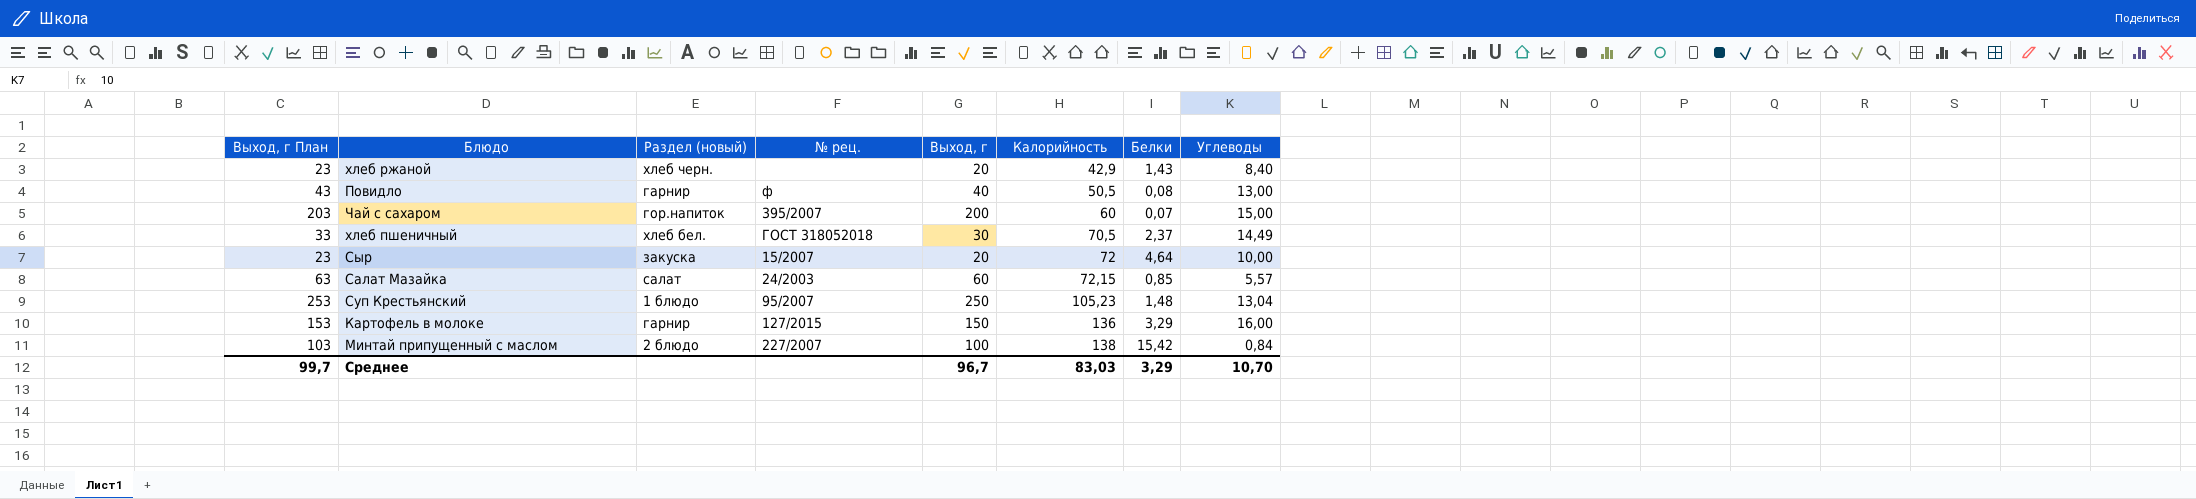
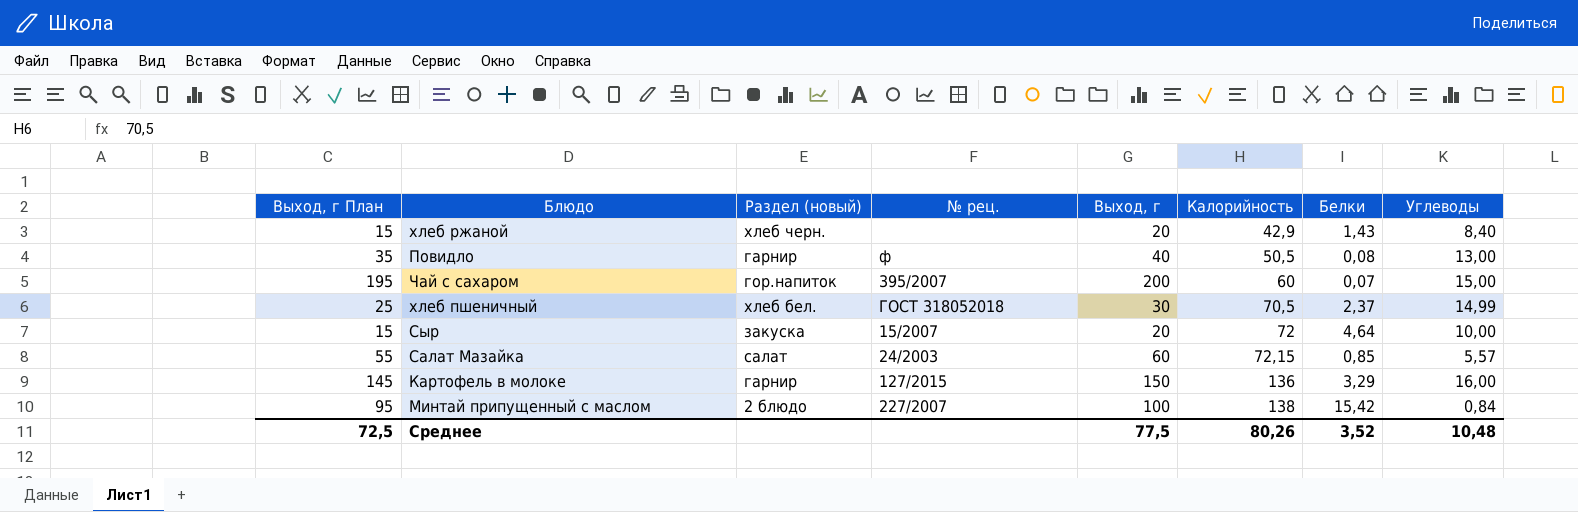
column Выход, г План | formula: [Выход, г] + 3 -> [Выход, г] - 5
row Суп Крестьянский: 253 | 1 блюдо | 95/2007 | 250 | 105,23 | 1,48 | 13,04 -> none
хлеб пшеничный | Углеводы: 14,49 -> 14,99
Среднее | Выход, г План: 99,7 -> 72,5
Среднее | Выход, г: 96,7 -> 77,5
Среднее | Калорийность: 83,03 -> 80,26
Среднее | Белки: 3,29 -> 3,52
Среднее | Углеводы: 10,70 -> 10,48

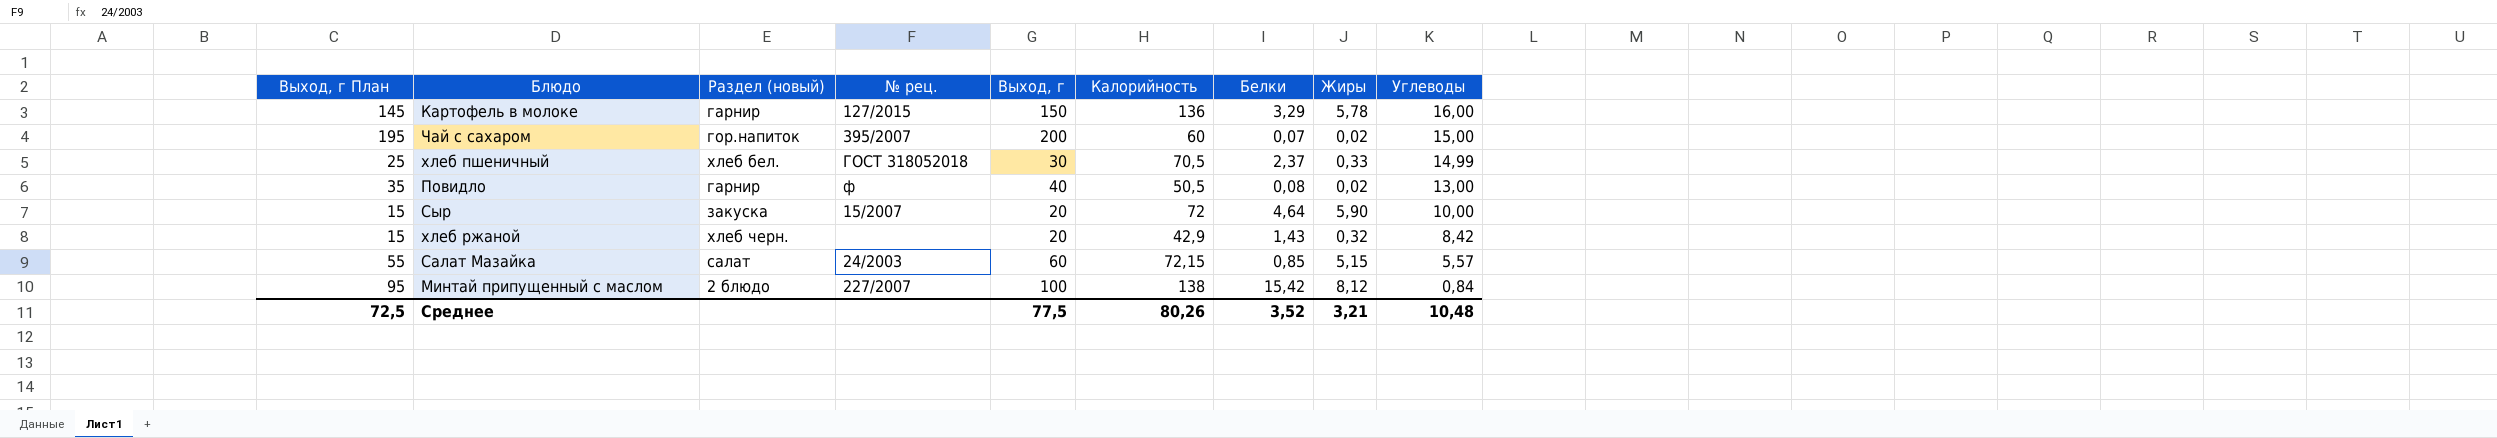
row order: Калорийность ascending -> Углеводы descending
column Жиры | position: none -> 8
хлеб ржаной | Углеводы: 8,40 -> 8,42

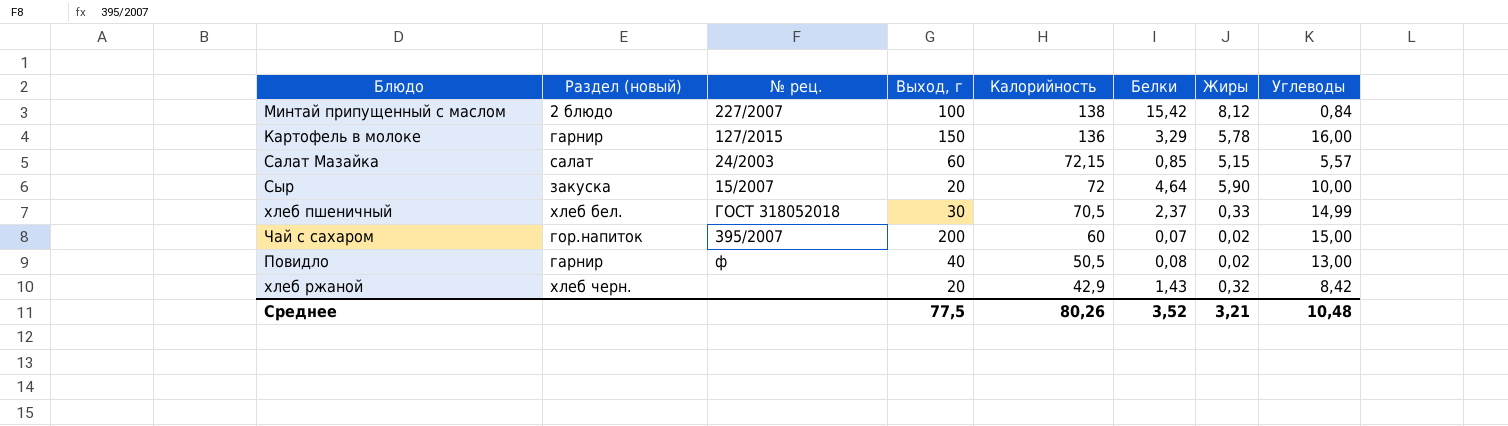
row order: Углеводы descending -> Калорийность descending
column Выход, г План | formula: [Выход, г] - 5 -> none

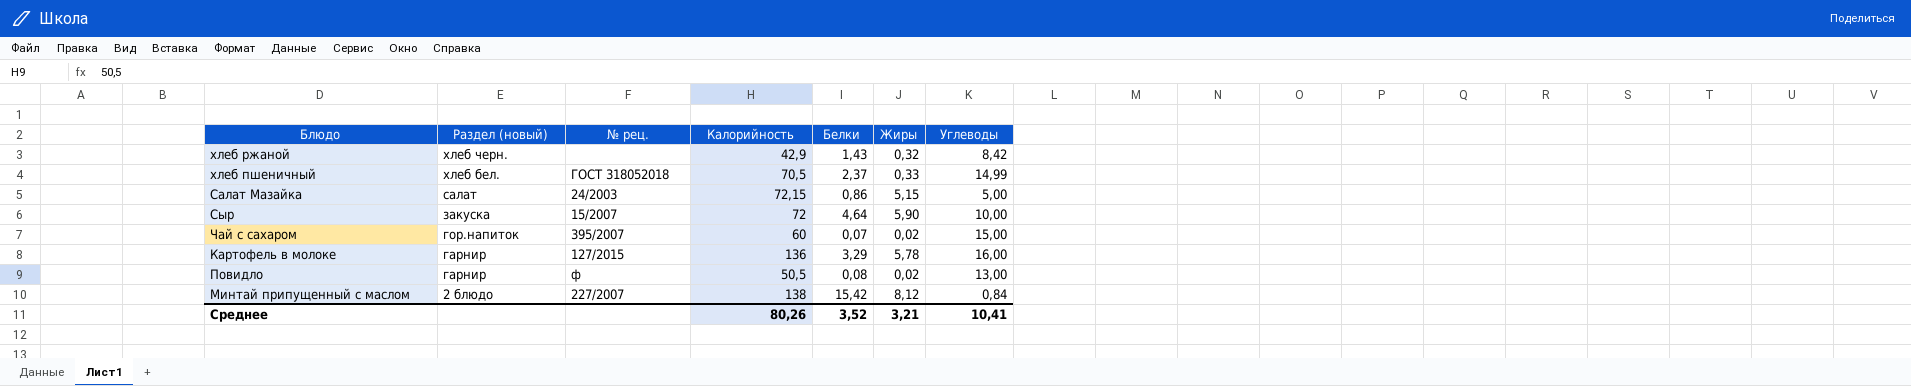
row order: Калорийность descending -> Раздел (новый) descending
column Выход, г | position: 4 -> none
Салат Мазайка | Белки: 0,85 -> 0,86
Салат Мазайка | Углеводы: 5,57 -> 5,00
Среднее | Углеводы: 10,48 -> 10,41

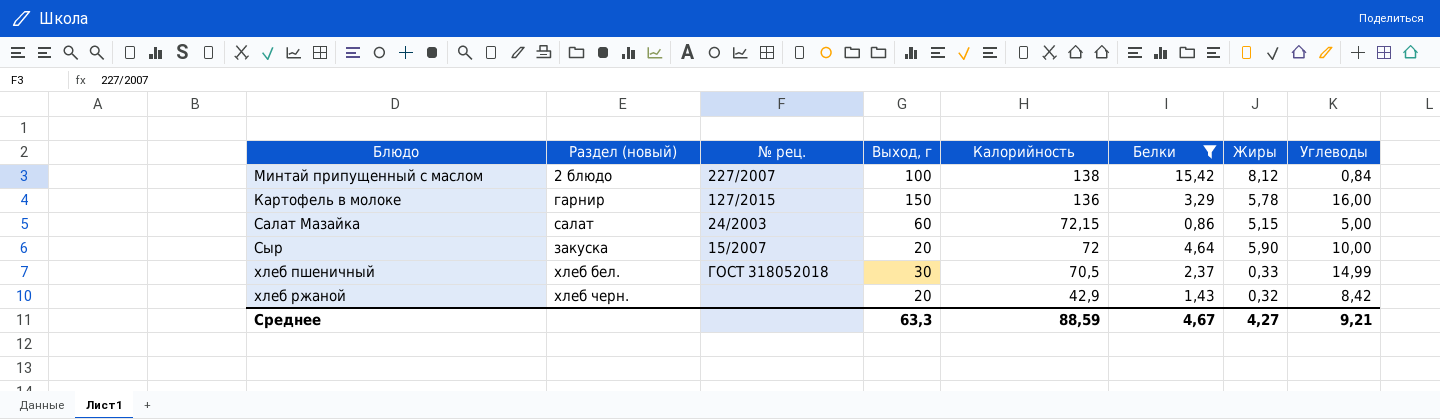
filter: none -> Белки >= 0,86
row order: Раздел (новый) descending -> Калорийность descending
column Выход, г | position: none -> 4
Среднее | Калорийность: 80,26 -> 88,59
Среднее | Белки: 3,52 -> 4,67
Среднее | Жиры: 3,21 -> 4,27
Среднее | Углеводы: 10,41 -> 9,21

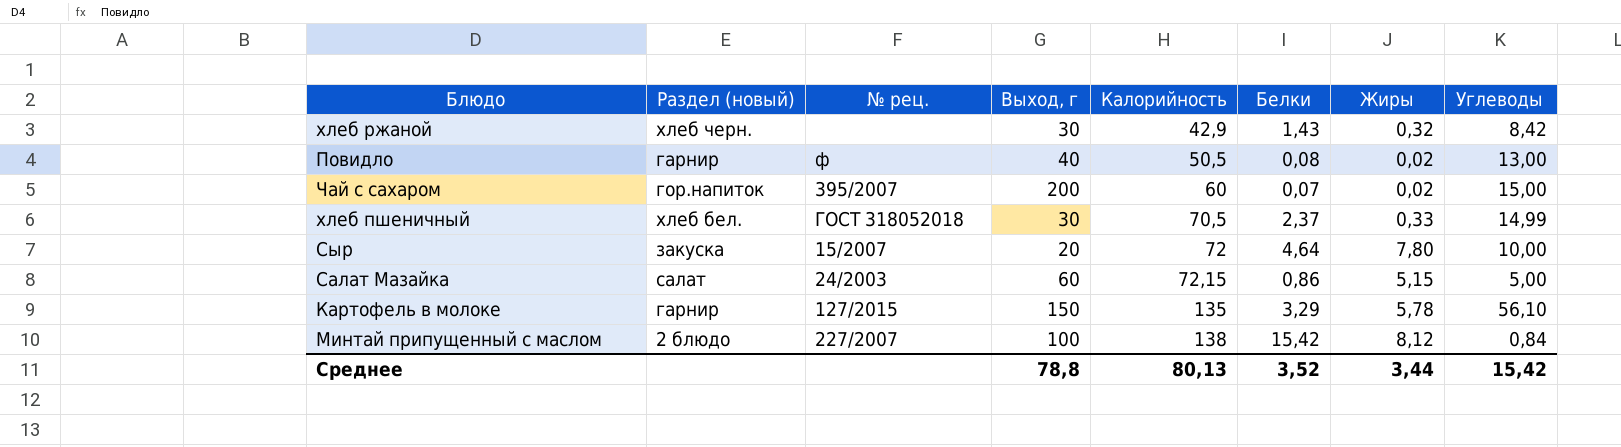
filter: Белки >= 0,86 -> none
row order: Калорийность descending -> Калорийность ascending
хлеб ржаной | Выход, г: 20 -> 30
Сыр | Жиры: 5,90 -> 7,80
Картофель в молоке | Калорийность: 136 -> 135
Картофель в молоке | Углеводы: 16,00 -> 56,10
Среднее | Выход, г: 63,3 -> 78,8
Среднее | Калорийность: 88,59 -> 80,13
Среднее | Белки: 4,67 -> 3,52
Среднее | Жиры: 4,27 -> 3,44
Среднее | Углеводы: 9,21 -> 15,42

